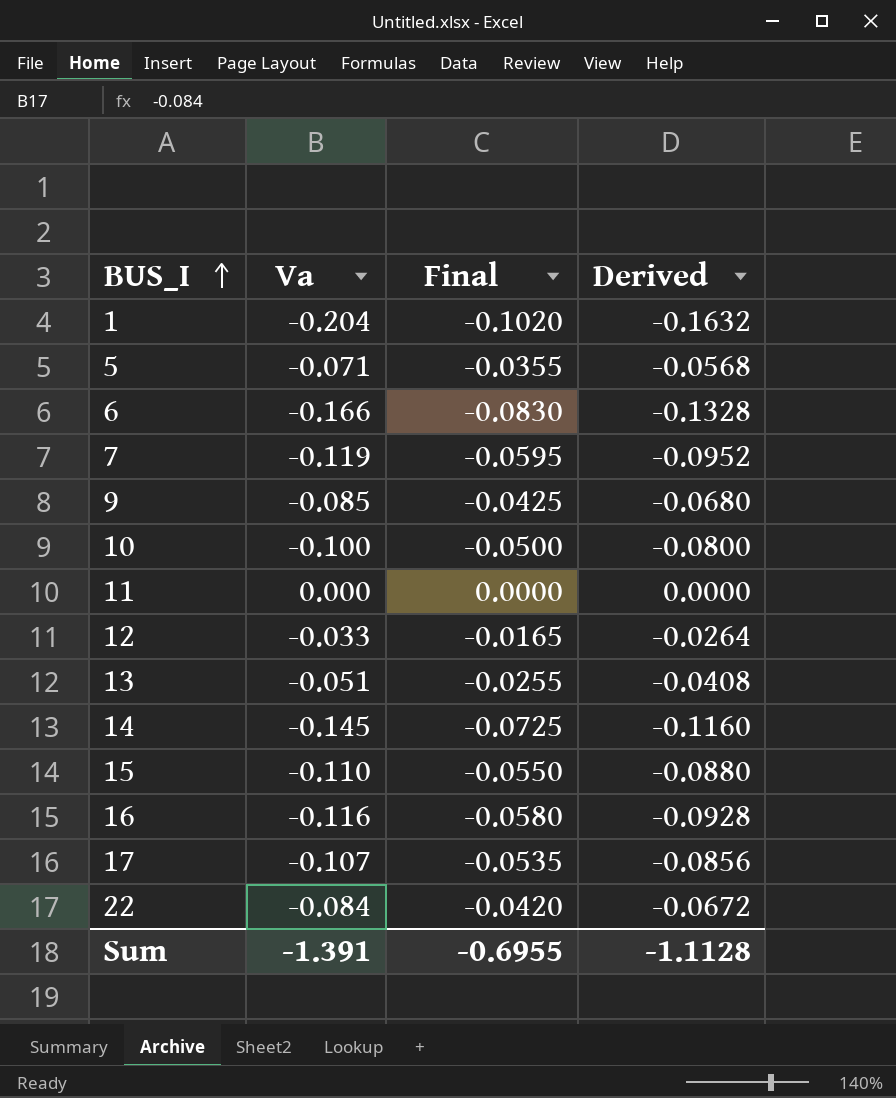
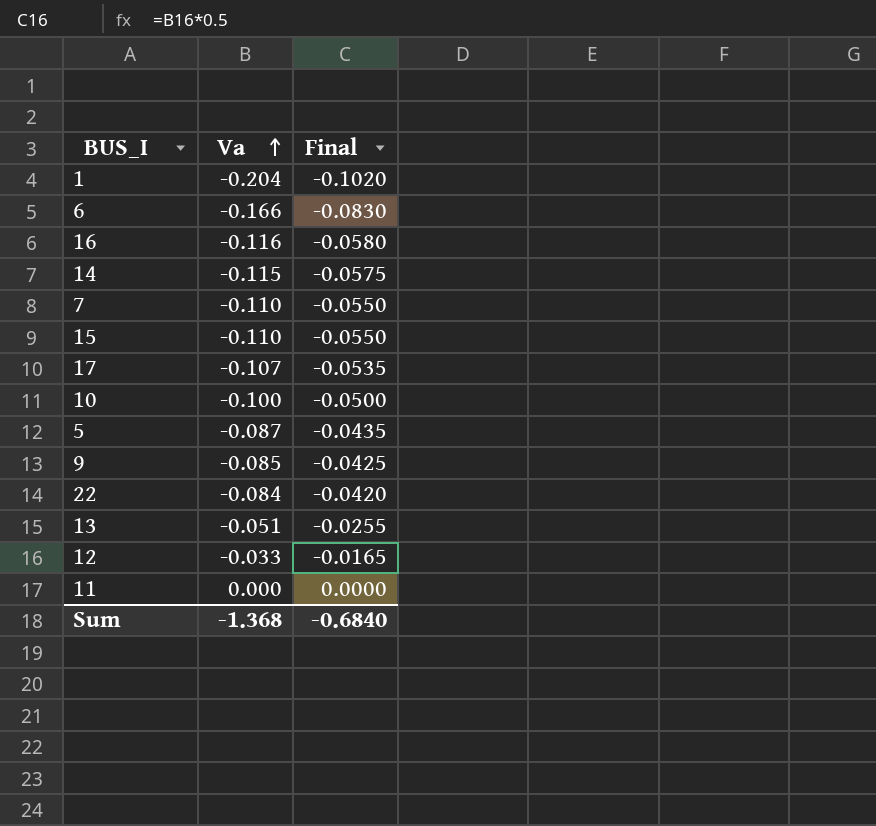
row order: BUS_I ascending -> Va ascending
column Derived | formula: [Va] * 0.8 -> none
14 | Va: -0.145 -> -0.115
14 | Final: -0.0725 -> -0.0575
7 | Va: -0.119 -> -0.110
7 | Final: -0.0595 -> -0.0550
5 | Va: -0.071 -> -0.087
5 | Final: -0.0355 -> -0.0435
Sum | Va: -1.391 -> -1.368
Sum | Final: -0.6955 -> -0.6840

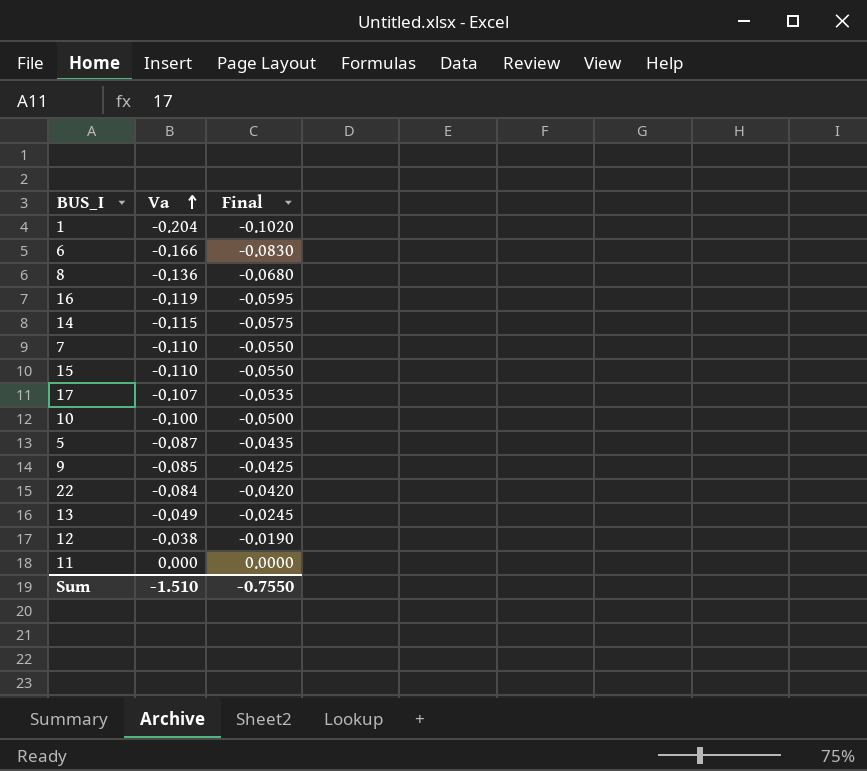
row 8: none -> -0.136 | -0.0680
16 | Va: -0.116 -> -0.119
16 | Final: -0.0580 -> -0.0595
13 | Va: -0.051 -> -0.049
13 | Final: -0.0255 -> -0.0245
12 | Va: -0.033 -> -0.038
12 | Final: -0.0165 -> -0.0190
Sum | Va: -1.368 -> -1.510
Sum | Final: -0.6840 -> -0.7550

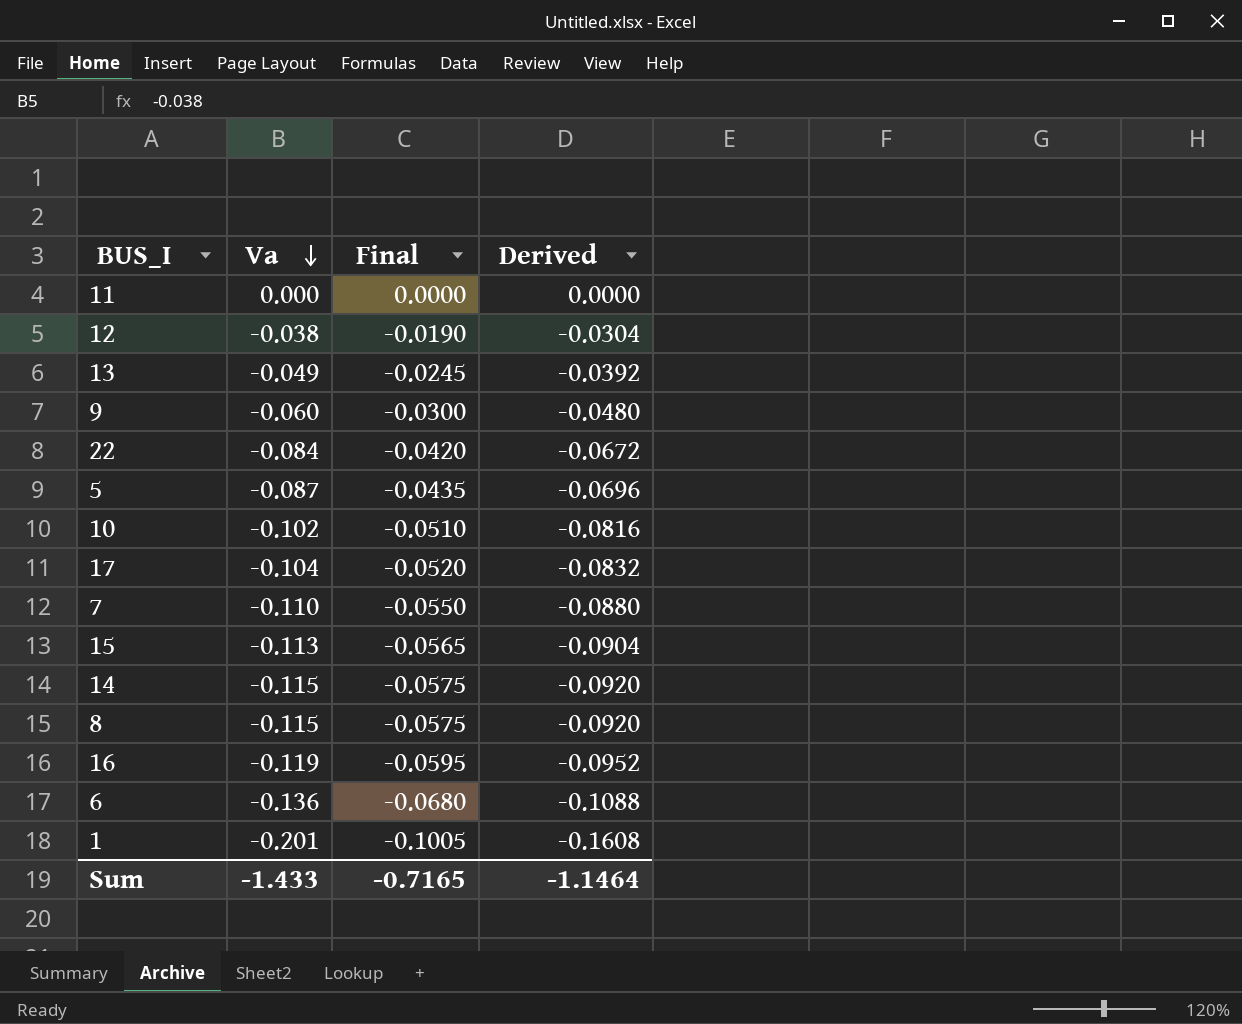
row order: Va ascending -> Va descending
column Derived | formula: none -> [Va] * 0.8
9 | Va: -0.085 -> -0.060
9 | Final: -0.0425 -> -0.0300
10 | Va: -0.100 -> -0.102
10 | Final: -0.0500 -> -0.0510
17 | Va: -0.107 -> -0.104
17 | Final: -0.0535 -> -0.0520
15 | Va: -0.110 -> -0.113
15 | Final: -0.0550 -> -0.0565
8 | Va: -0.136 -> -0.115
8 | Final: -0.0680 -> -0.0575
6 | Va: -0.166 -> -0.136
6 | Final: -0.0830 -> -0.0680
1 | Va: -0.204 -> -0.201
1 | Final: -0.1020 -> -0.1005
Sum | Va: -1.510 -> -1.433
Sum | Final: -0.7550 -> -0.7165

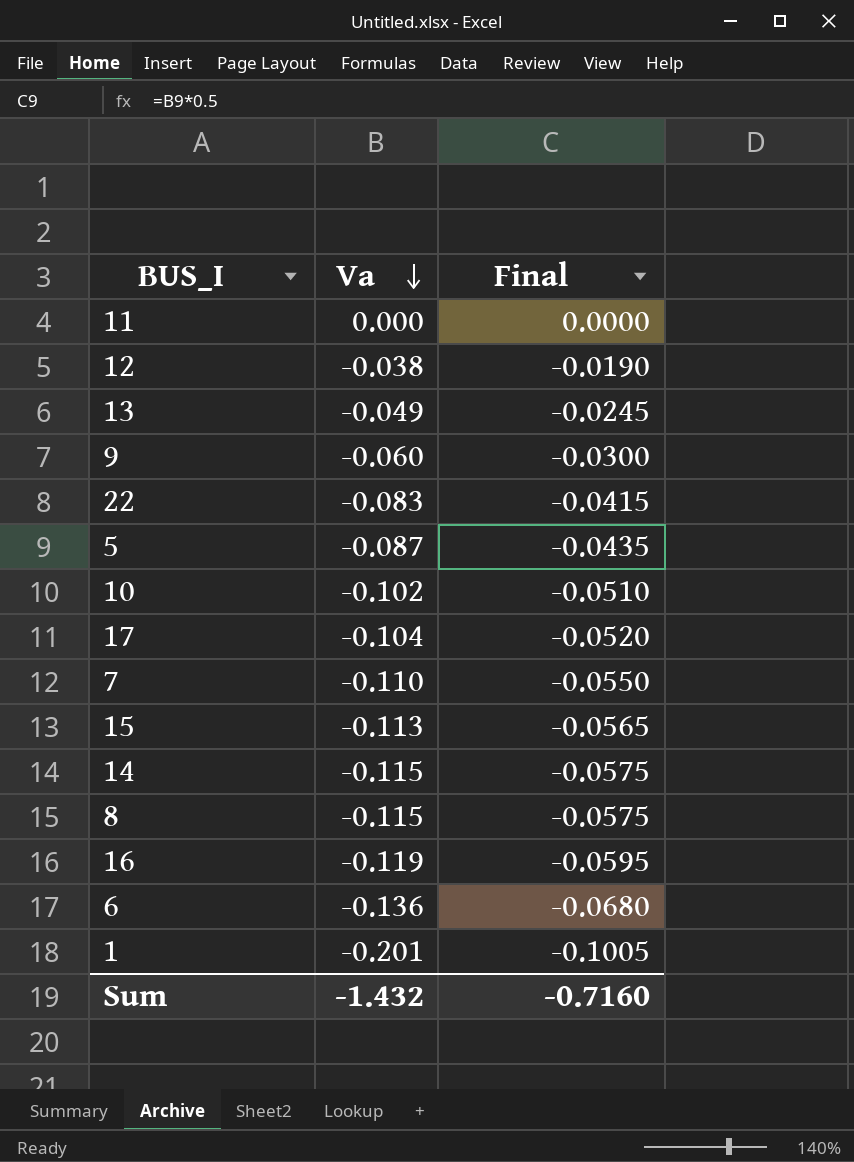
column Derived | formula: [Va] * 0.8 -> none
22 | Va: -0.084 -> -0.083
22 | Final: -0.0420 -> -0.0415
Sum | Va: -1.433 -> -1.432
Sum | Final: -0.7165 -> -0.7160

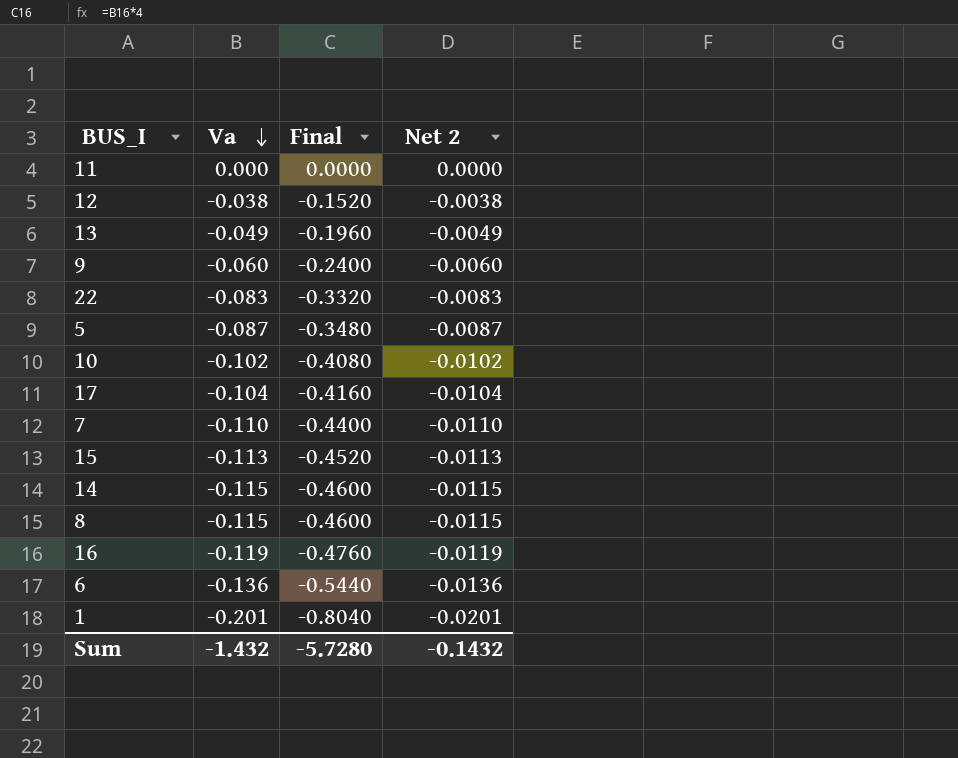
column Final | formula: [Va] * 0.5 -> [Va] * 4
column Net 2 | formula: none -> [Va] * 0.1
Sum | Final: -0.7160 -> -5.7280

